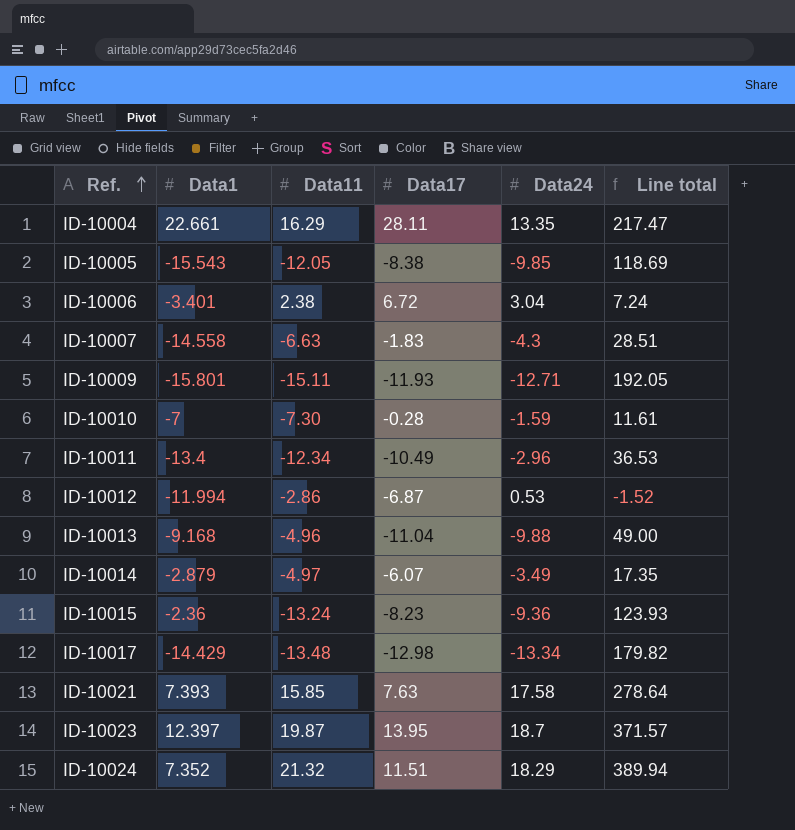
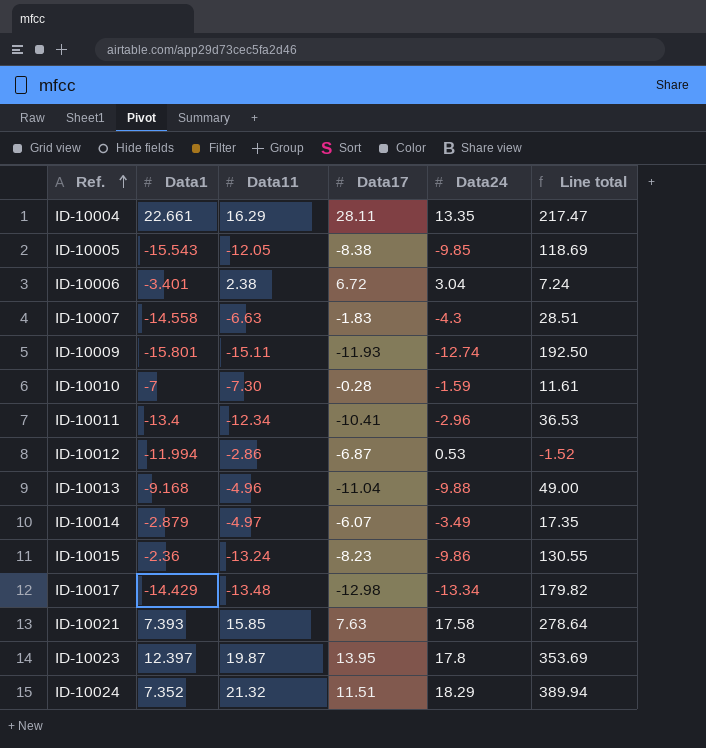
ID-10009 | Data24: -12.71 -> -12.74
ID-10009 | Line total: 192.05 -> 192.50
ID-10011 | Data17: -10.49 -> -10.41
ID-10015 | Data24: -9.36 -> -9.86
ID-10015 | Line total: 123.93 -> 130.55
ID-10023 | Data24: 18.7 -> 17.8
ID-10023 | Line total: 371.57 -> 353.69

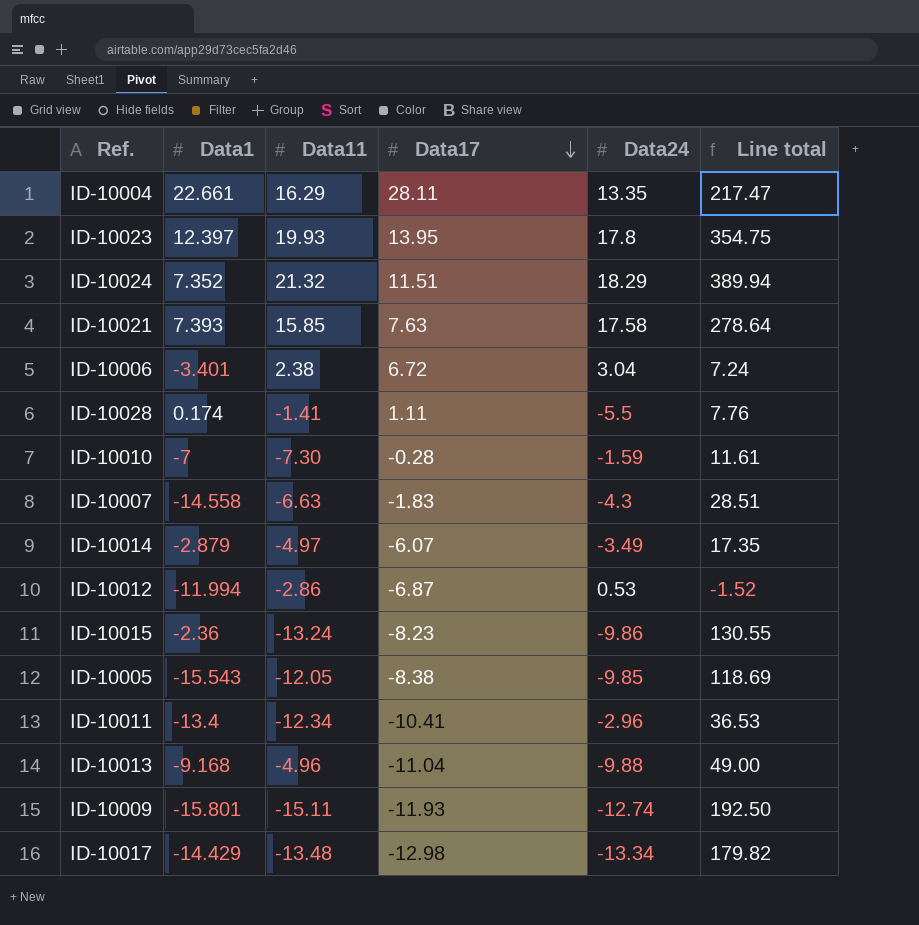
row order: Ref. ascending -> Data17 descending
ID-10023 | Data11: 19.87 -> 19.93
ID-10023 | Line total: 353.69 -> 354.75
row ID-10028: none -> 0.174 | -1.41 | 1.11 | -5.5 | 7.76

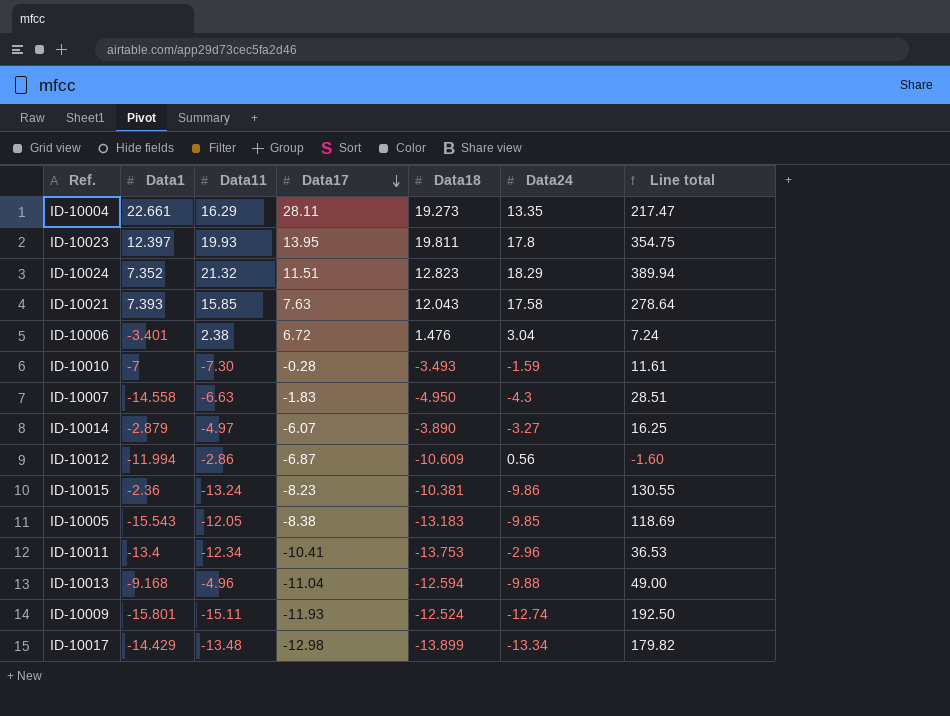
column Data18 | position: none -> 5
row ID-10028: 0.174 | -1.41 | 1.11 | -5.5 | 7.76 -> none
ID-10014 | Data24: -3.49 -> -3.27
ID-10014 | Line total: 17.35 -> 16.25
ID-10012 | Data24: 0.53 -> 0.56
ID-10012 | Line total: -1.52 -> -1.60

